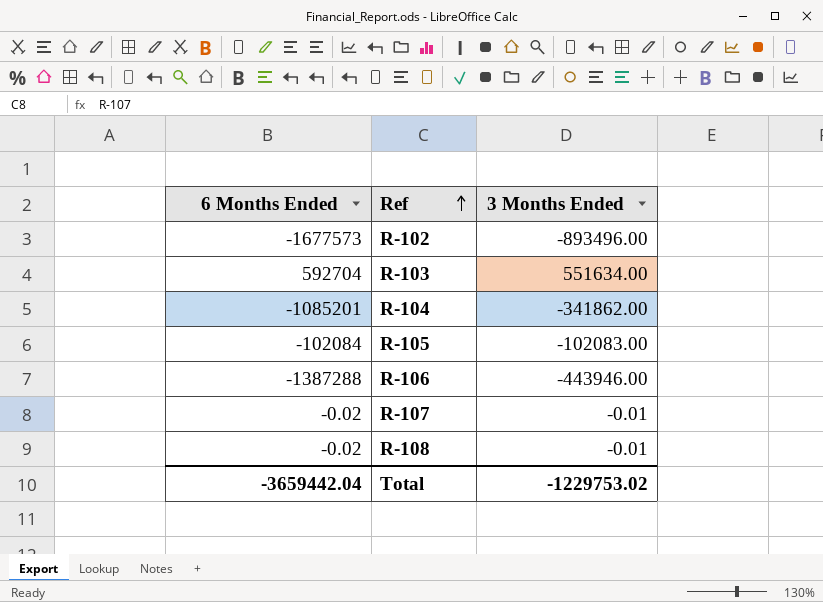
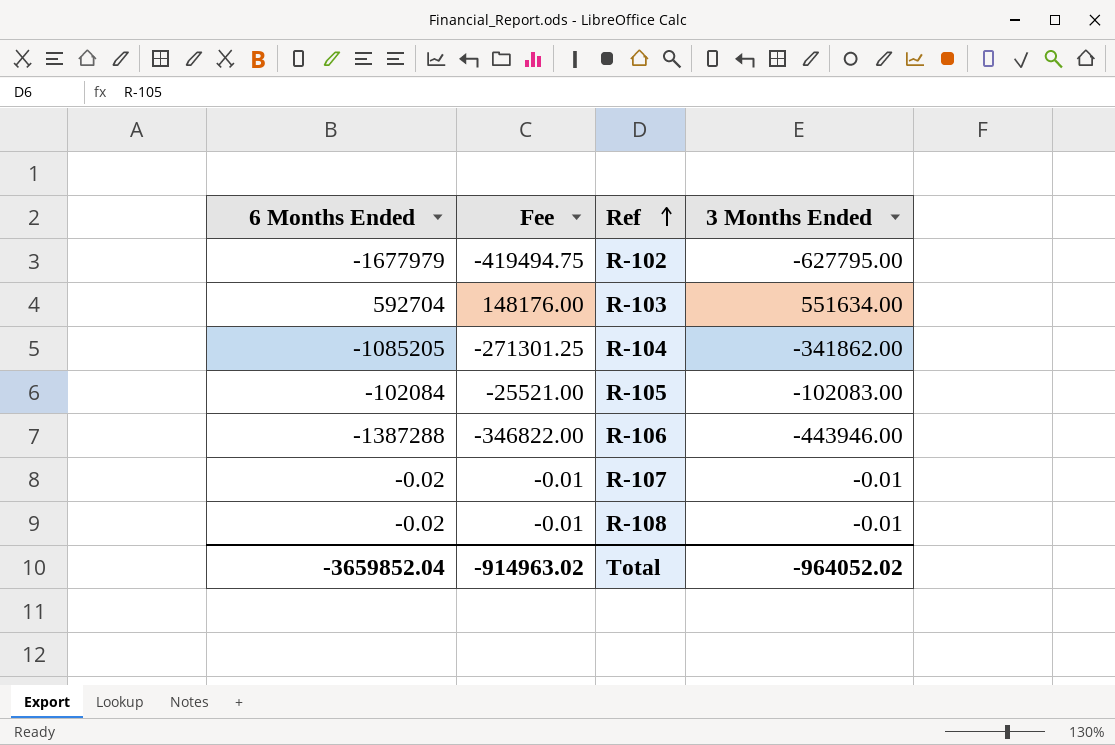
column Fee | formula: none -> [6 Months Ended] * 0.25
R-102 | 6 Months Ended: -1677573 -> -1677979
R-102 | 3 Months Ended: -893496.00 -> -627795.00
R-104 | 6 Months Ended: -1085201 -> -1085205
Total | 6 Months Ended: -3659442.04 -> -3659852.04
Total | 3 Months Ended: -1229753.02 -> -964052.02

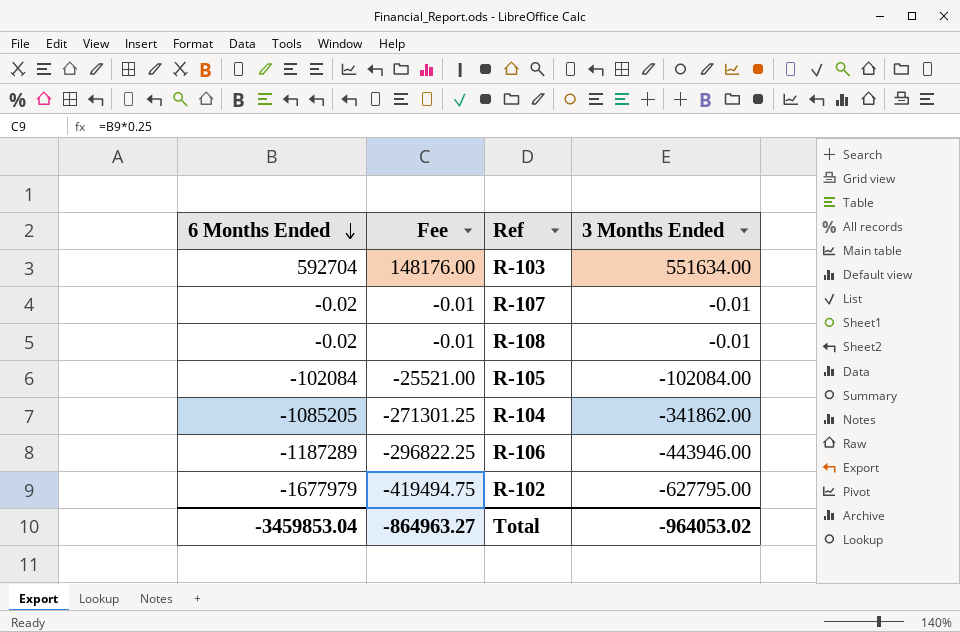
row order: Ref ascending -> 6 Months Ended descending
R-105 | 3 Months Ended: -102083.00 -> -102084.00
R-106 | 6 Months Ended: -1387288 -> -1187289
R-106 | Fee: -346822.00 -> -296822.25
Total | 6 Months Ended: -3659852.04 -> -3459853.04
Total | Fee: -914963.02 -> -864963.27
Total | 3 Months Ended: -964052.02 -> -964053.02

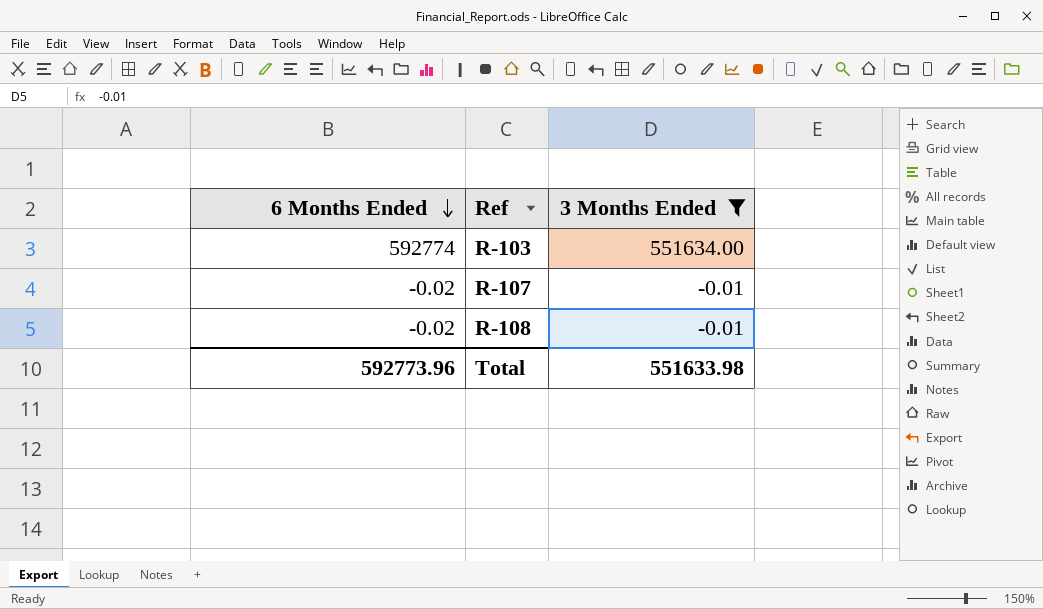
filter: none -> 3 Months Ended >= -0.01
column Fee | formula: [6 Months Ended] * 0.25 -> none
R-103 | 6 Months Ended: 592704 -> 592774
Total | 6 Months Ended: -3459853.04 -> 592773.96
Total | 3 Months Ended: -964053.02 -> 551633.98

